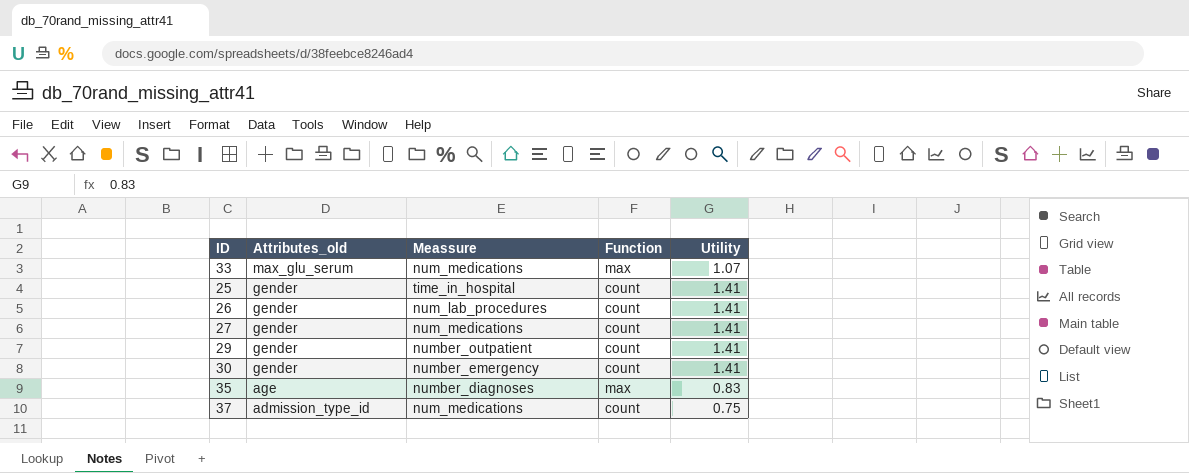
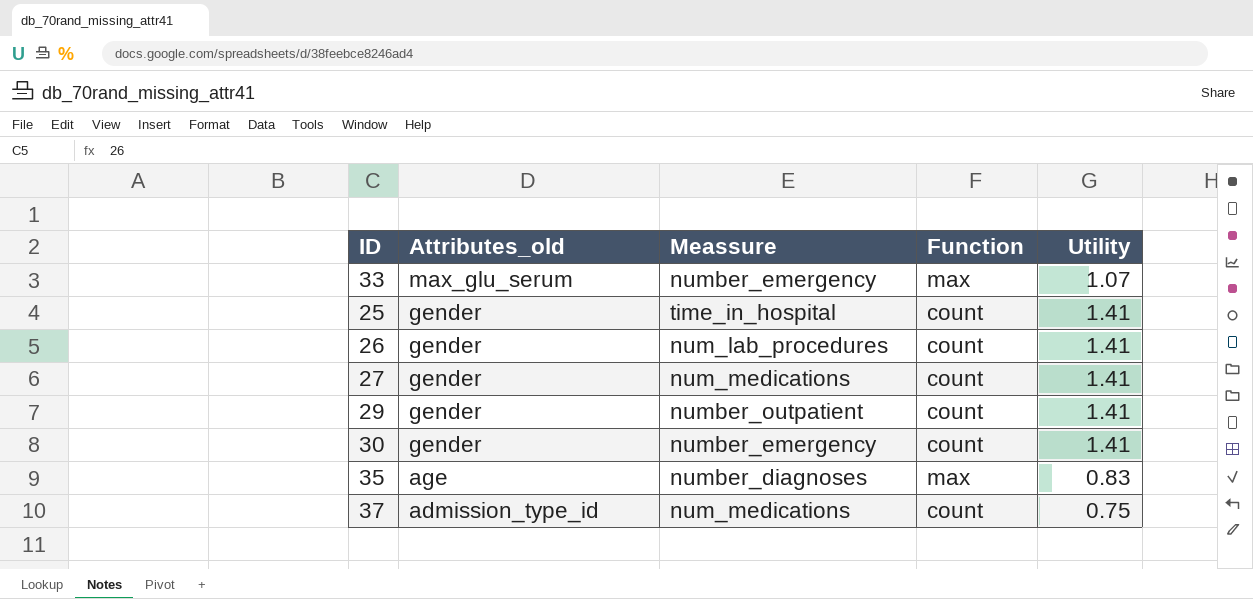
33 | Meassure: num_medications -> number_emergency

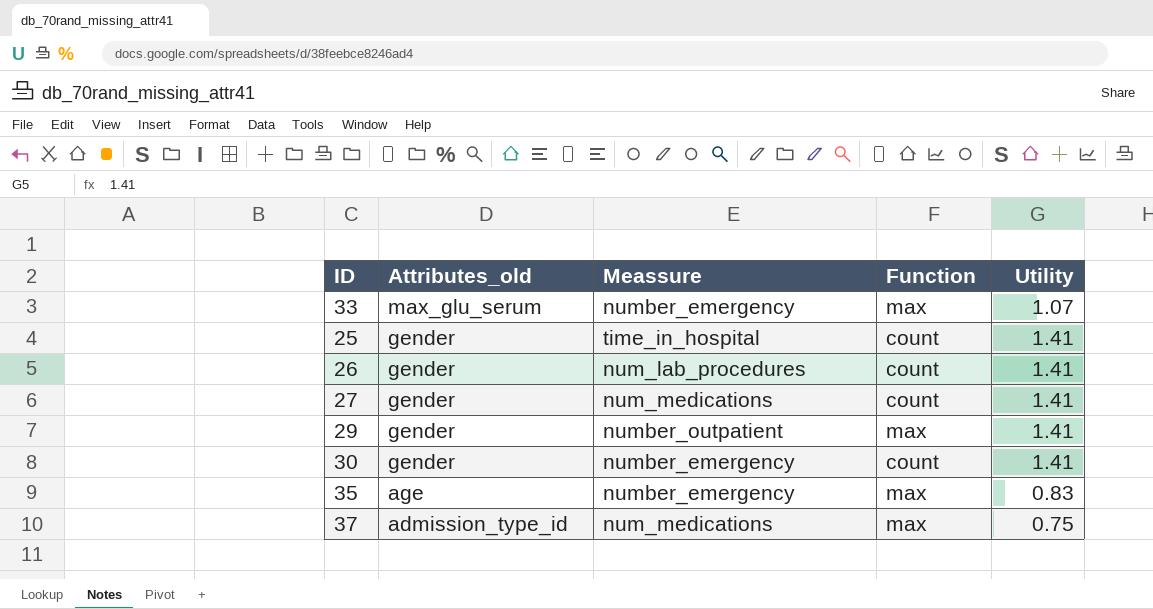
29 | Function: count -> max
35 | Meassure: number_diagnoses -> number_emergency
37 | Function: count -> max

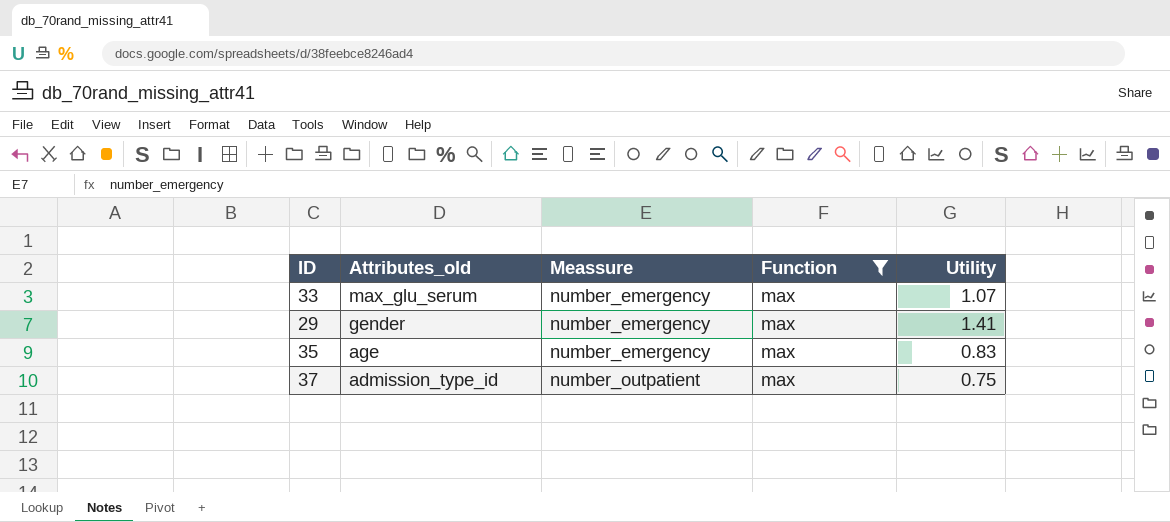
filter: none -> Function = max
29 | Meassure: number_outpatient -> number_emergency
37 | Meassure: num_medications -> number_outpatient

